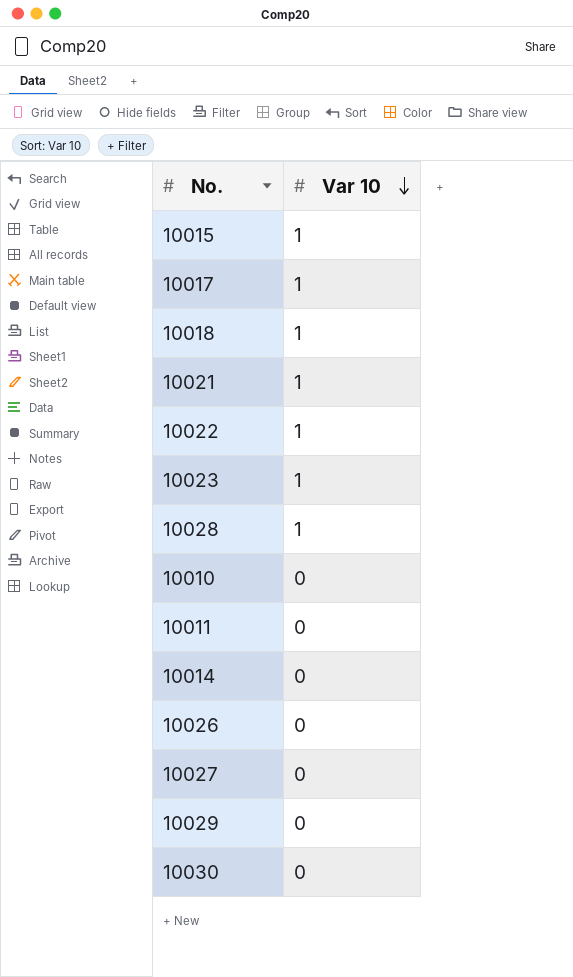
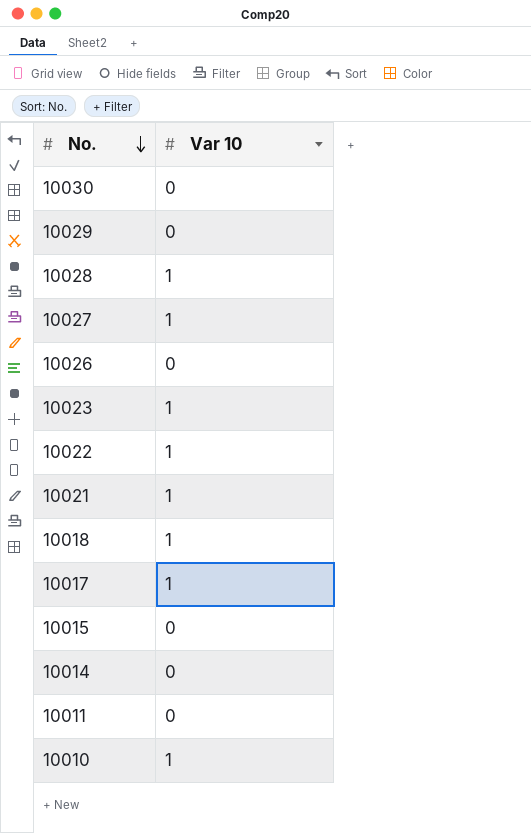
row order: Var 10 descending -> No. descending
10027 | Var 10: 0 -> 1
10015 | Var 10: 1 -> 0
10010 | Var 10: 0 -> 1

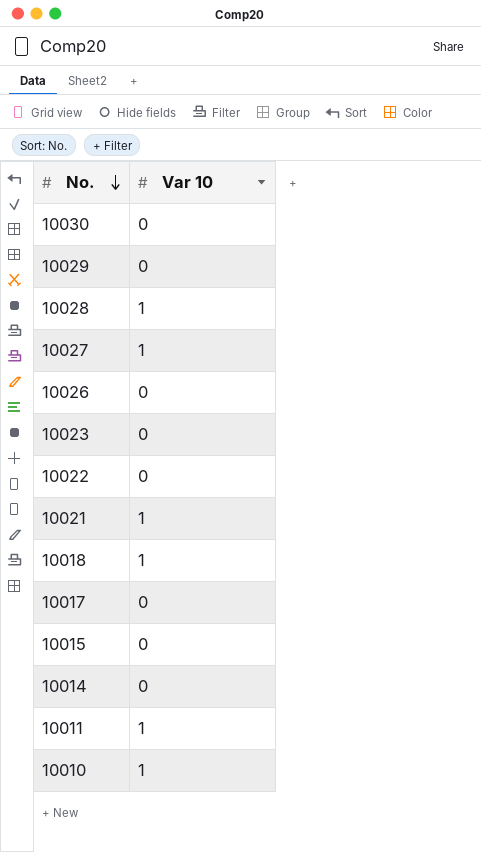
10023 | Var 10: 1 -> 0
10022 | Var 10: 1 -> 0
10017 | Var 10: 1 -> 0
10011 | Var 10: 0 -> 1

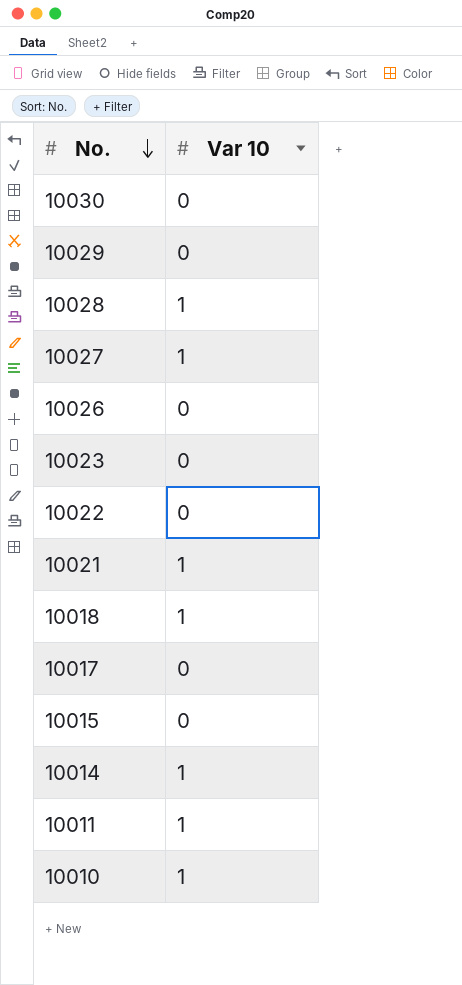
10014 | Var 10: 0 -> 1

